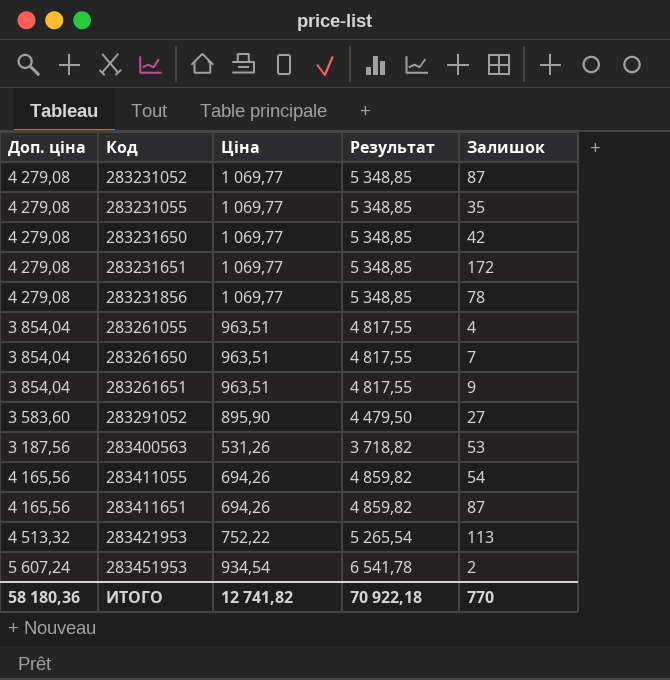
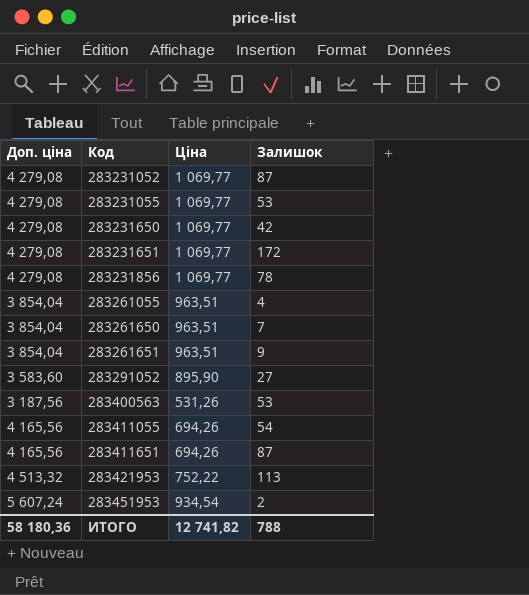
column Результат | formula: [Доп. ціна] + [Ціна] -> none
283231055 | Залишок: 35 -> 53
ИТОГО | Залишок: 770 -> 788

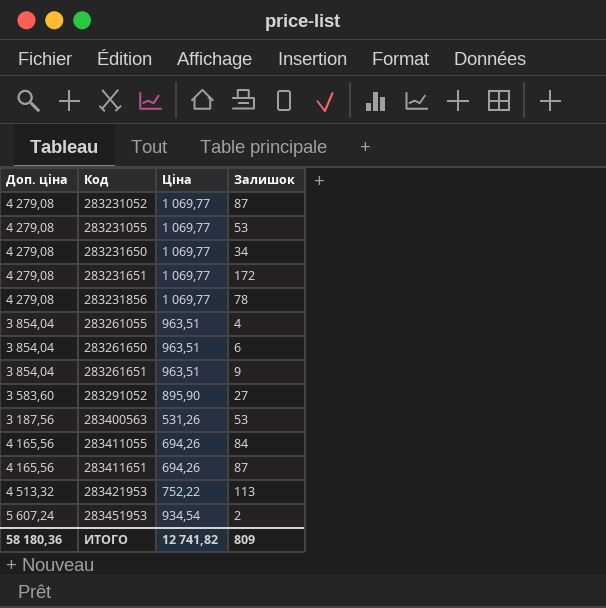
283231650 | Залишок: 42 -> 34
283261650 | Залишок: 7 -> 6
283411055 | Залишок: 54 -> 84
ИТОГО | Залишок: 788 -> 809

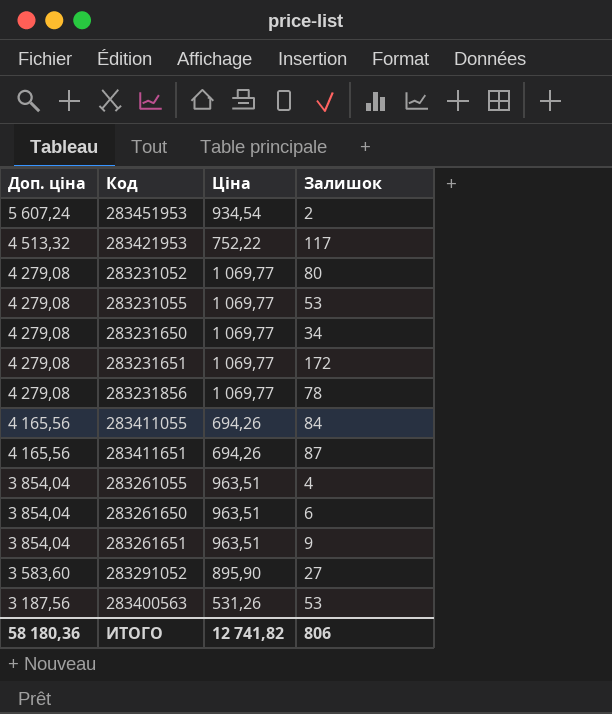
row order: Код ascending -> Доп. ціна descending
283421953 | Залишок: 113 -> 117
283231052 | Залишок: 87 -> 80
ИТОГО | Залишок: 809 -> 806

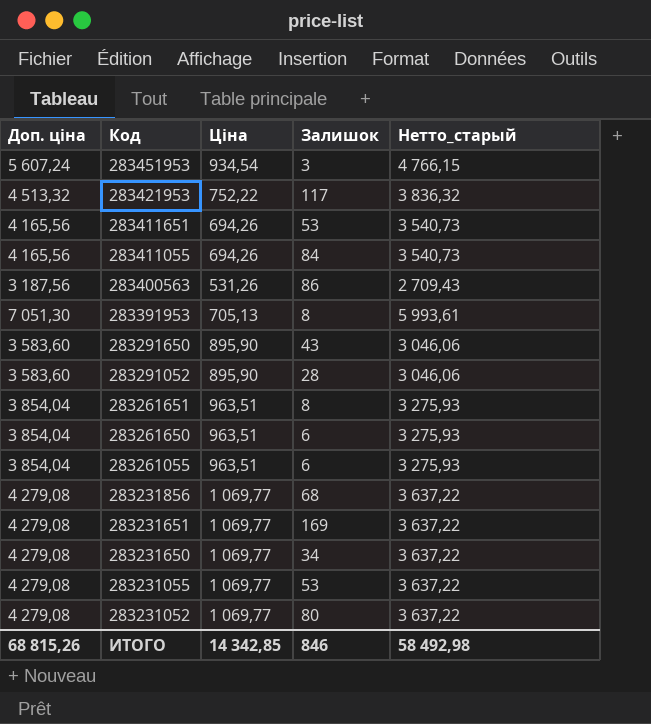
row order: Доп. ціна descending -> Код descending
column Нетто_старый | formula: none -> [Доп. ціна] * 0,85
283451953 | Залишок: 2 -> 3
283411651 | Залишок: 87 -> 53
283400563 | Залишок: 53 -> 86
row 283391953: none -> 7 051,30 | 705,13 | 8 | 5 993,61
row 283291650: none -> 3 583,60 | 895,90 | 43 | 3 046,06
283291052 | Залишок: 27 -> 28
283261651 | Залишок: 9 -> 8
283261055 | Залишок: 4 -> 6
283231856 | Залишок: 78 -> 68
283231651 | Залишок: 172 -> 169
ИТОГО | Доп. ціна: 58 180,36 -> 68 815,26
ИТОГО | Ціна: 12 741,82 -> 14 342,85
ИТОГО | Залишок: 806 -> 846

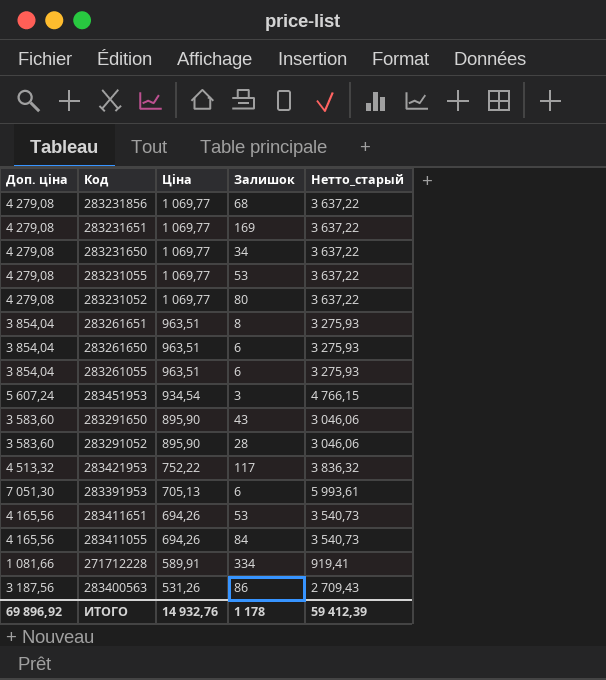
row order: Код descending -> Ціна descending
283391953 | Залишок: 8 -> 6
row 271712228: none -> 1 081,66 | 589,91 | 334 | 919,41
ИТОГО | Доп. ціна: 68 815,26 -> 69 896,92
ИТОГО | Ціна: 14 342,85 -> 14 932,76
ИТОГО | Залишок: 846 -> 1 178
ИТОГО | Нетто_старый: 58 492,98 -> 59 412,39

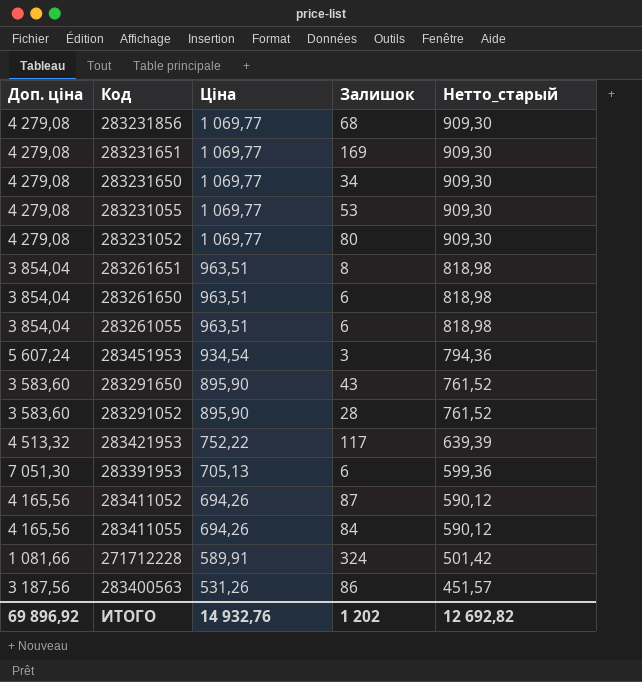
column Нетто_старый | formula: [Доп. ціна] * 0,85 -> [Ціна] * 0,85
row 283411651: 4 165,56 | 694,26 | 53 | 3 540,73 -> none
row 283411052: none -> 4 165,56 | 694,26 | 87 | 590,12
271712228 | Залишок: 334 -> 324
ИТОГО | Залишок: 1 178 -> 1 202
ИТОГО | Нетто_старый: 59 412,39 -> 12 692,82

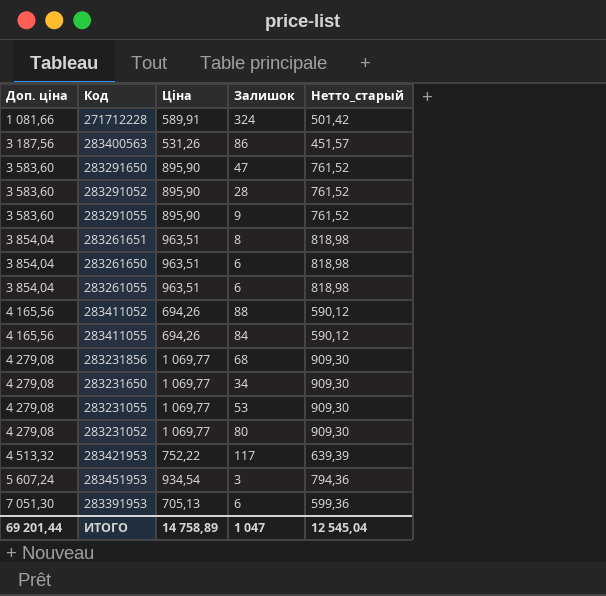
row order: Ціна descending -> Доп. ціна ascending
row 283231651: 4 279,08 | 1 069,77 | 169 | 909,30 -> none
283291650 | Залишок: 43 -> 47
row 283291055: none -> 3 583,60 | 895,90 | 9 | 761,52
283411052 | Залишок: 87 -> 88
ИТОГО | Доп. ціна: 69 896,92 -> 69 201,44
ИТОГО | Ціна: 14 932,76 -> 14 758,89
ИТОГО | Залишок: 1 202 -> 1 047
ИТОГО | Нетто_старый: 12 692,82 -> 12 545,04

